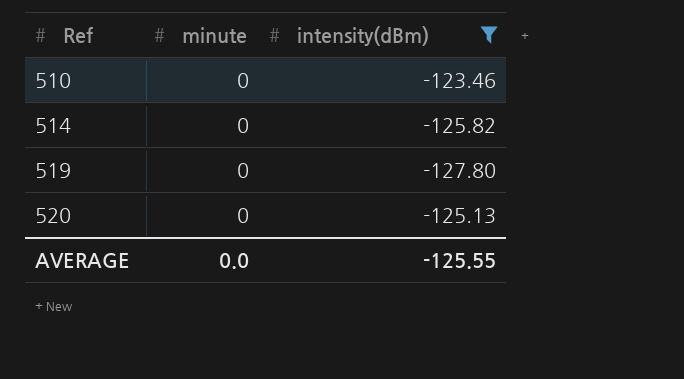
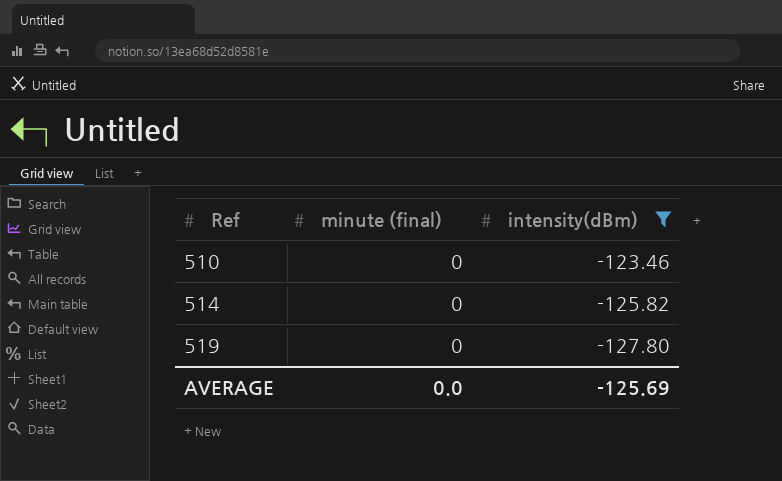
column name: minute -> minute (final)
row 520: 0 | -125.13 -> none
AVERAGE | intensity(dBm): -125.55 -> -125.69

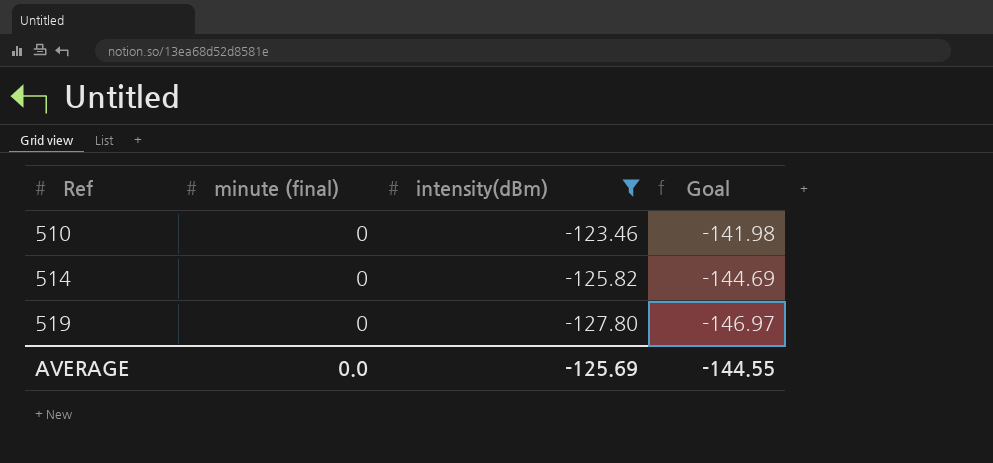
column Goal | formula: none -> [intensity(dBm)] * 1.15

